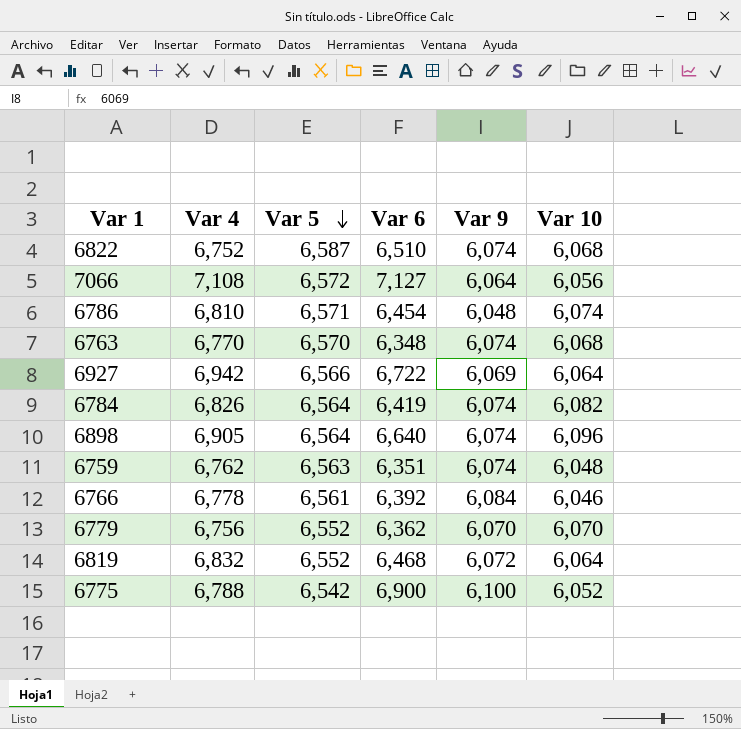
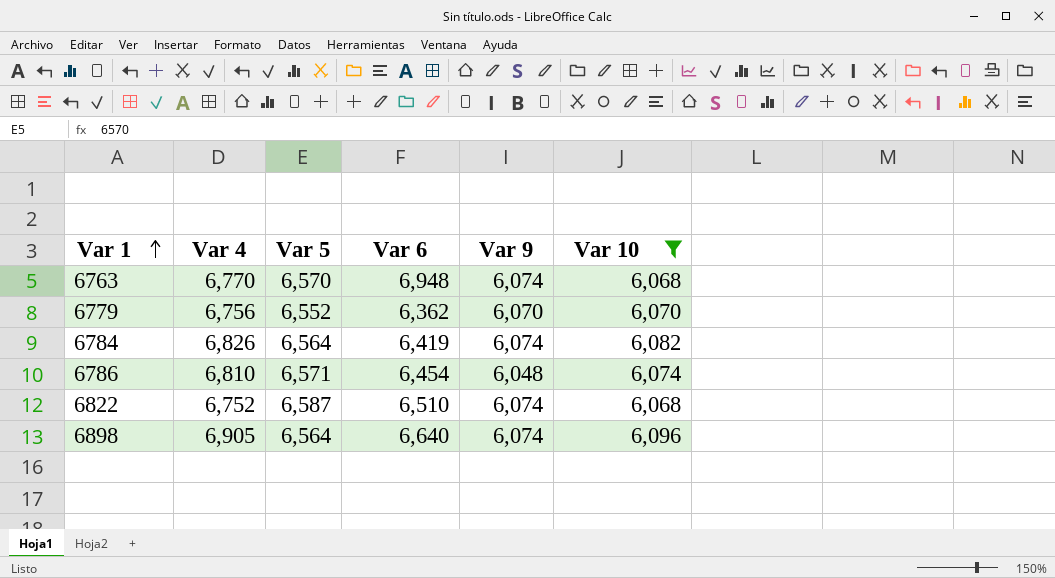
filter: none -> Var 10 >= 6,068
row order: Var 5 descending -> Var 1 ascending
6763 | Var 6: 6,348 -> 6,948

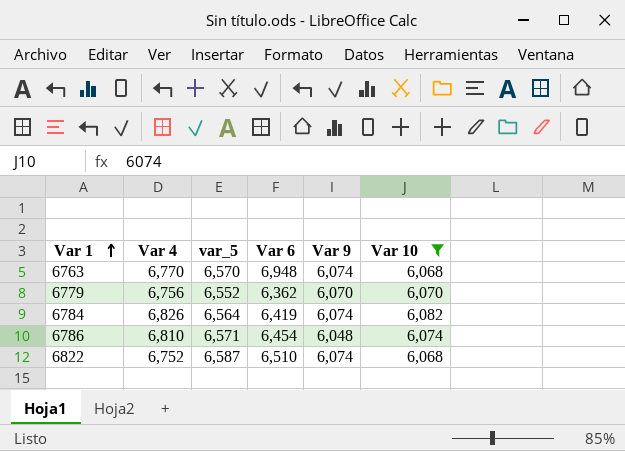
column name: Var 5 -> var_5
row 6898: 6,905 | 6,564 | 6,640 | 6,074 | 6,096 -> none

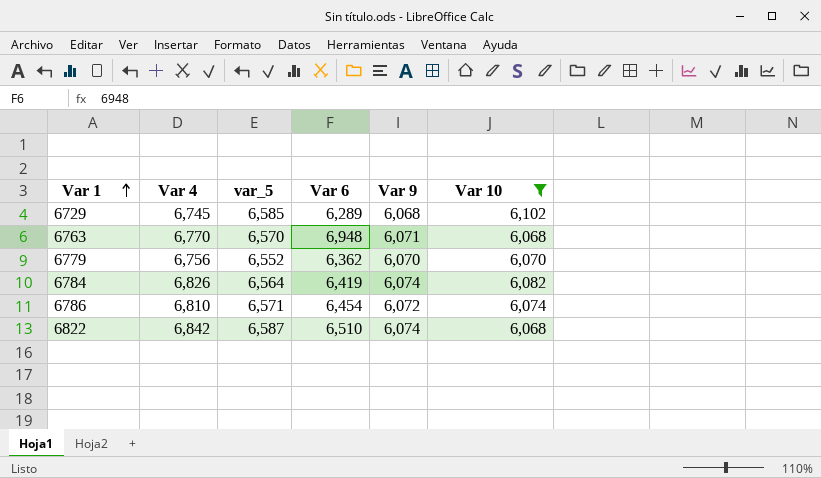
row 6729: none -> 6,745 | 6,585 | 6,289 | 6,068 | 6,102
6763 | Var 9: 6,074 -> 6,071
6786 | Var 9: 6,048 -> 6,072
6822 | Var 4: 6,752 -> 6,842

